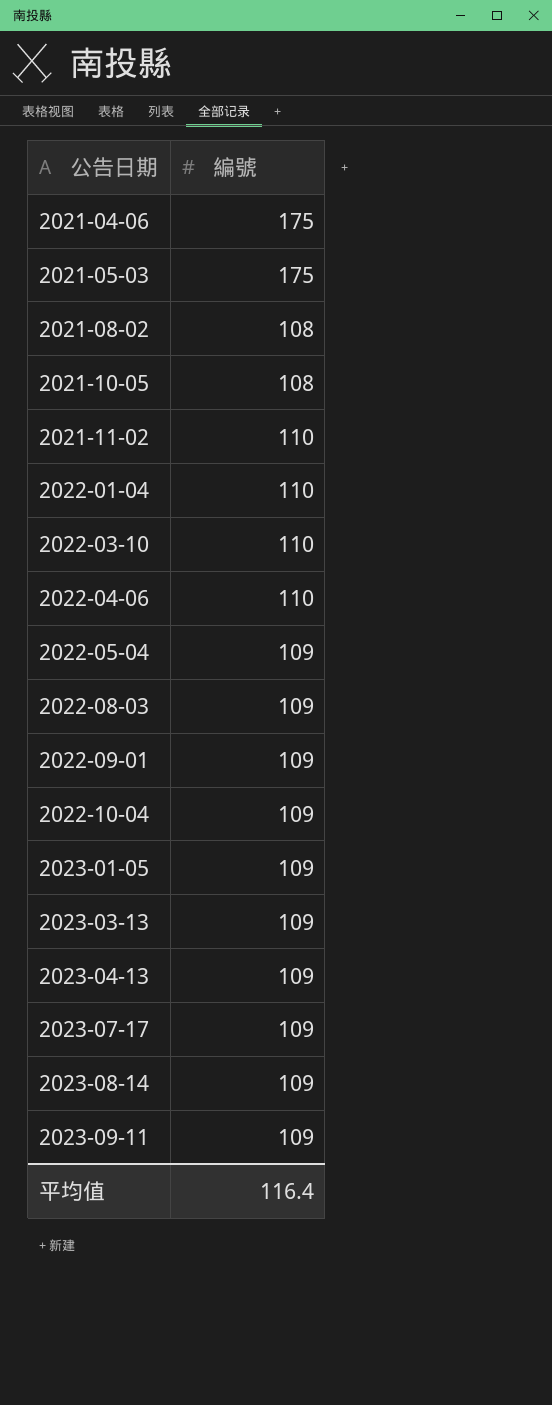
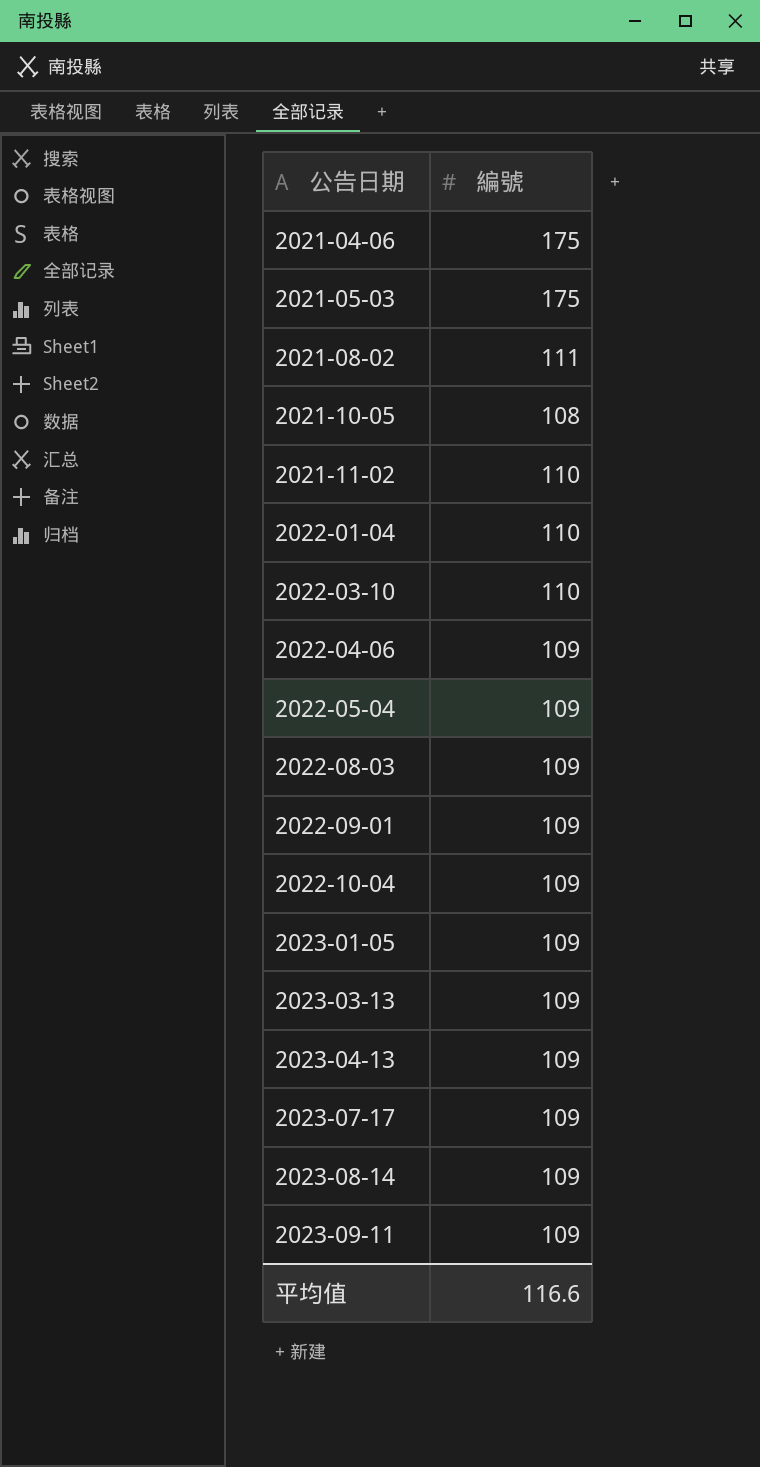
2021-08-02 | 編號: 108 -> 111
2022-04-06 | 編號: 110 -> 109
平均值 | 編號: 116.4 -> 116.6

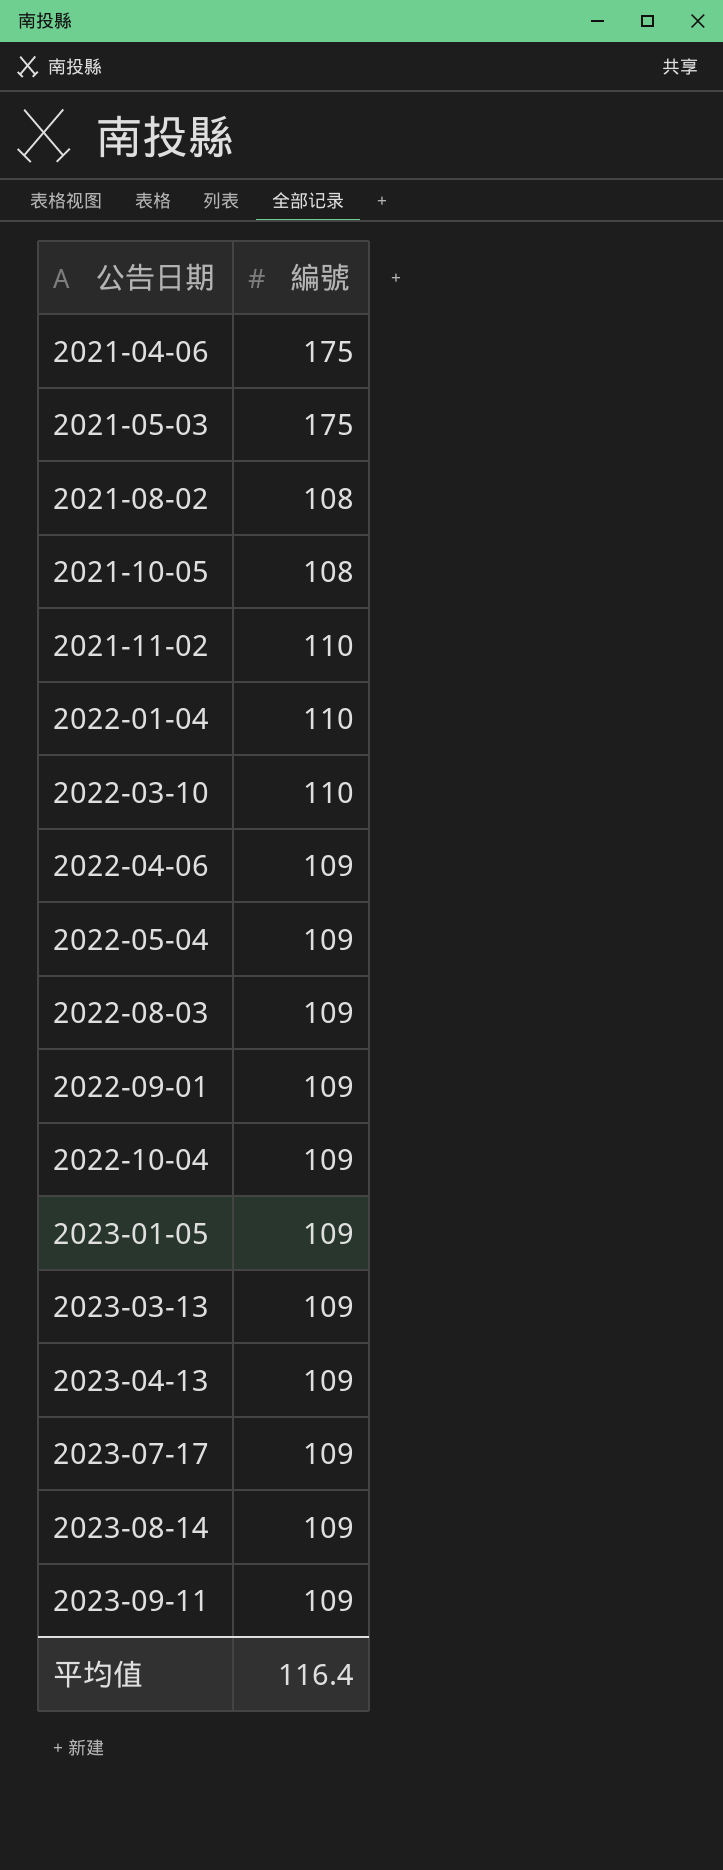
2021-08-02 | 編號: 111 -> 108
平均值 | 編號: 116.6 -> 116.4

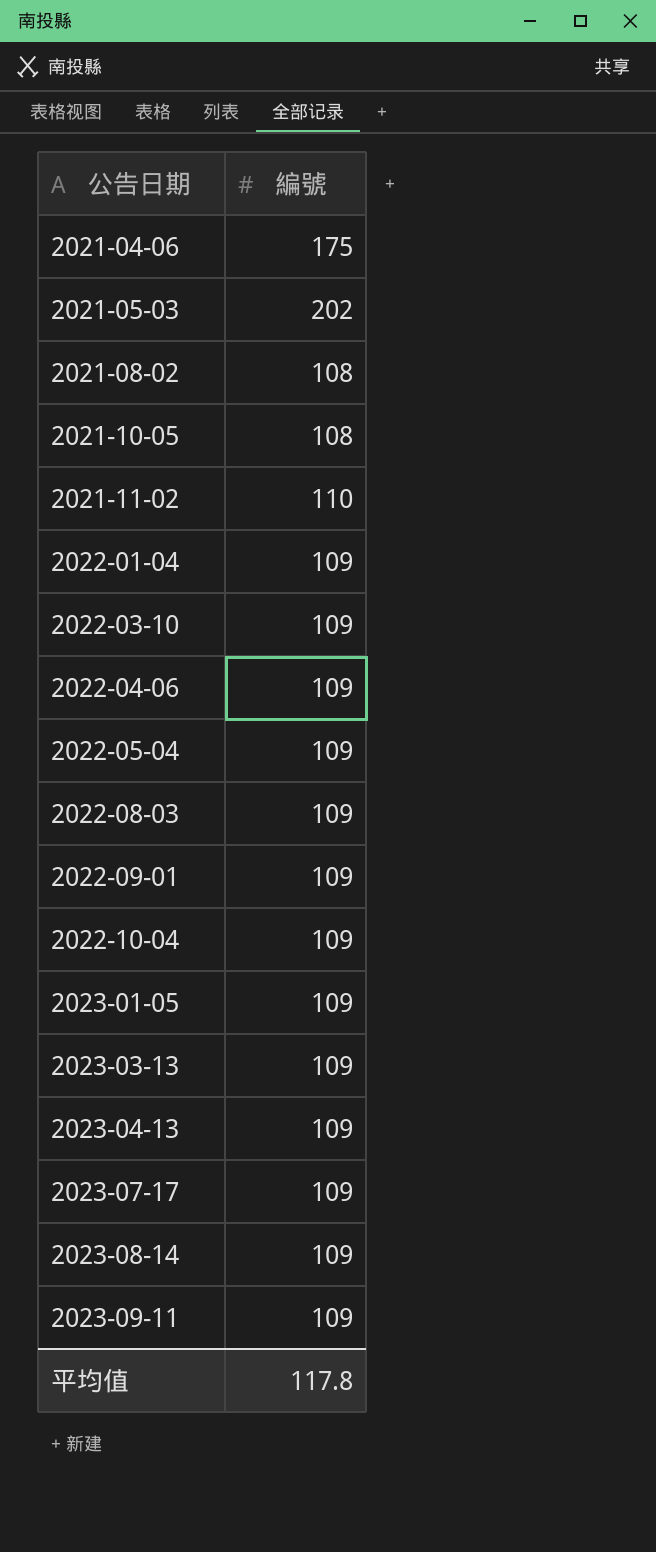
2021-05-03 | 編號: 175 -> 202
2022-01-04 | 編號: 110 -> 109
2022-03-10 | 編號: 110 -> 109
平均值 | 編號: 116.4 -> 117.8

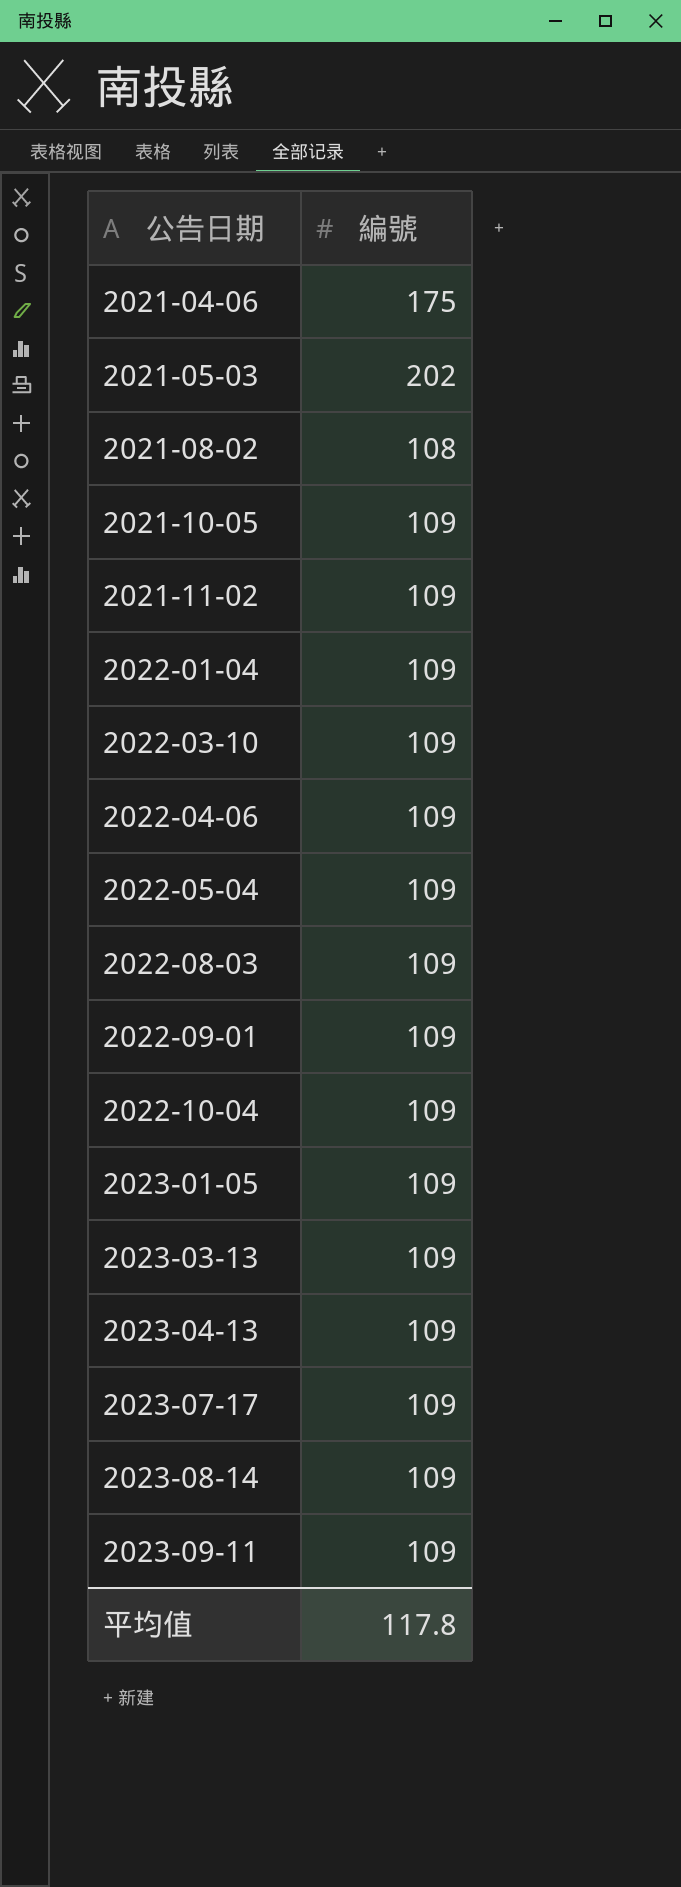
2021-10-05 | 編號: 108 -> 109
2021-11-02 | 編號: 110 -> 109

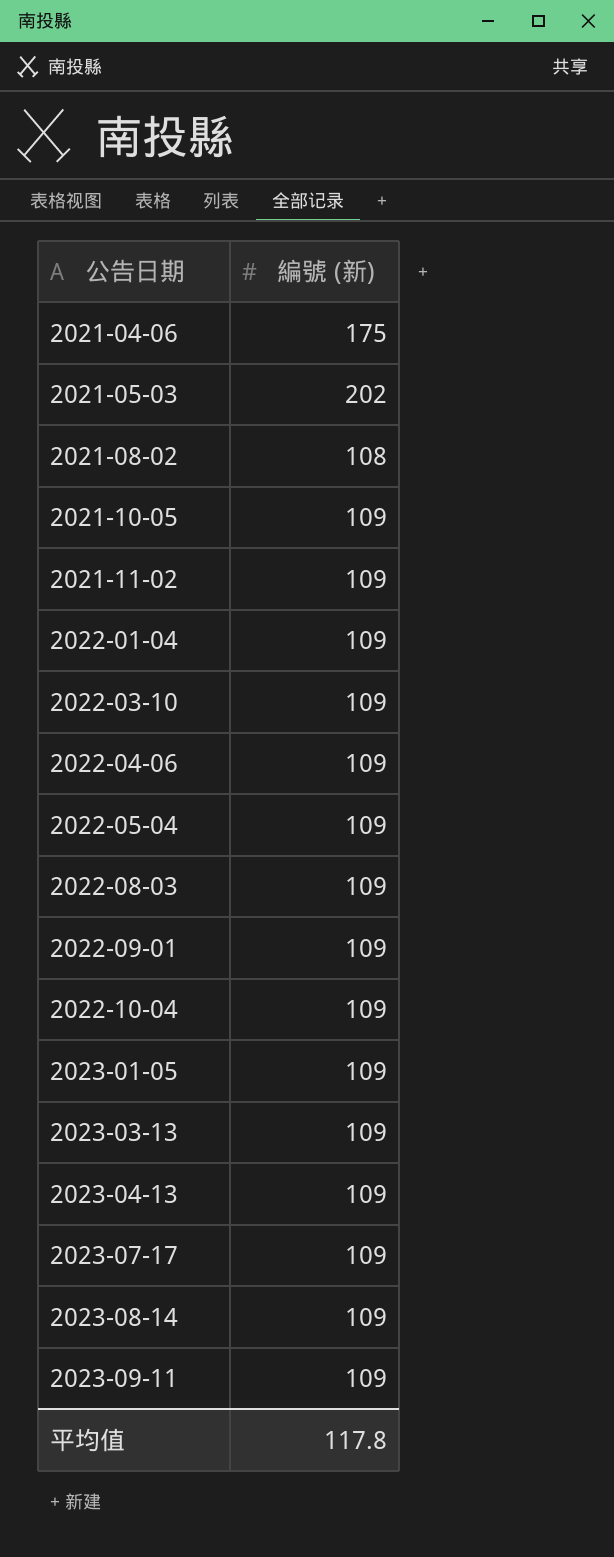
column name: 編號 -> 編號 (新)

